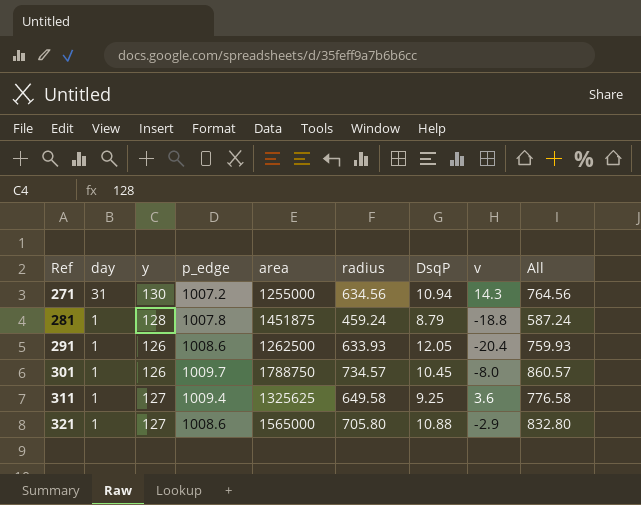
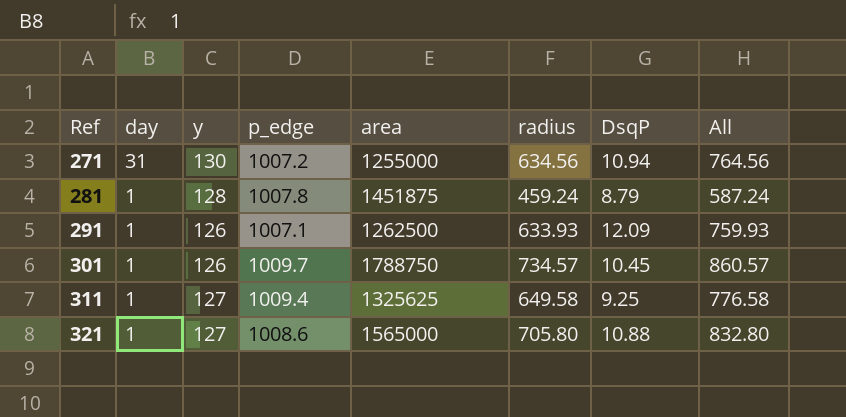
column v | position: 8 -> none
291 | p_edge: 1008.6 -> 1007.1
291 | DsqP: 12.05 -> 12.09

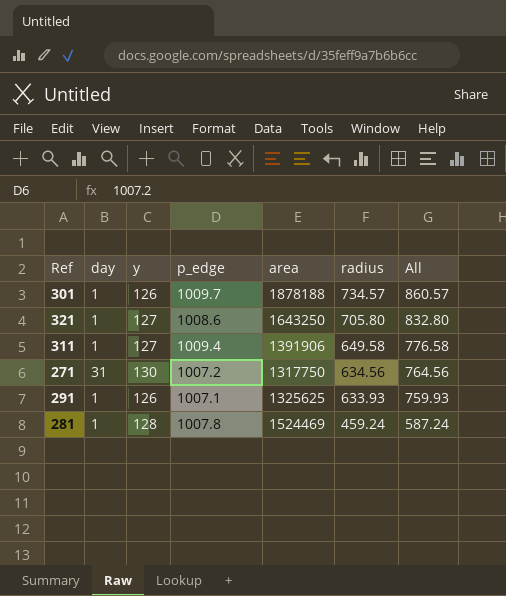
row order: Ref ascending -> radius descending
column DsqP | position: 7 -> none
301 | area: 1788750 -> 1878188
321 | area: 1565000 -> 1643250
311 | area: 1325625 -> 1391906
271 | area: 1255000 -> 1317750
291 | area: 1262500 -> 1325625
281 | area: 1451875 -> 1524469

